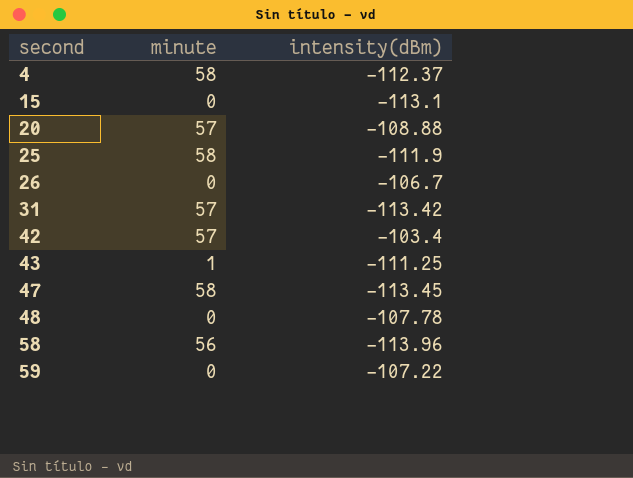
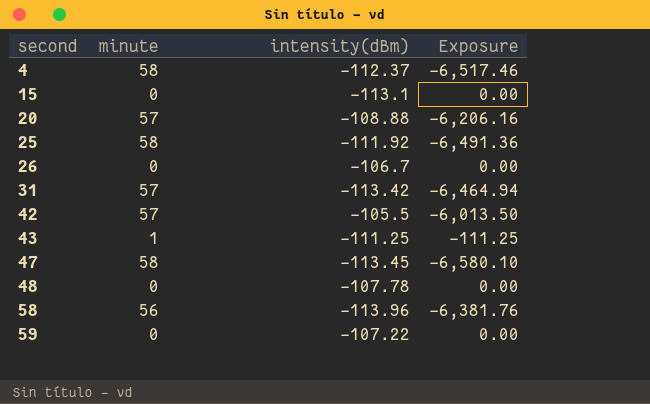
column Exposure | formula: none -> [minute] * [intensity(dBm)]
25 | intensity(dBm): -111.9 -> -111.92
42 | intensity(dBm): -103.4 -> -105.5

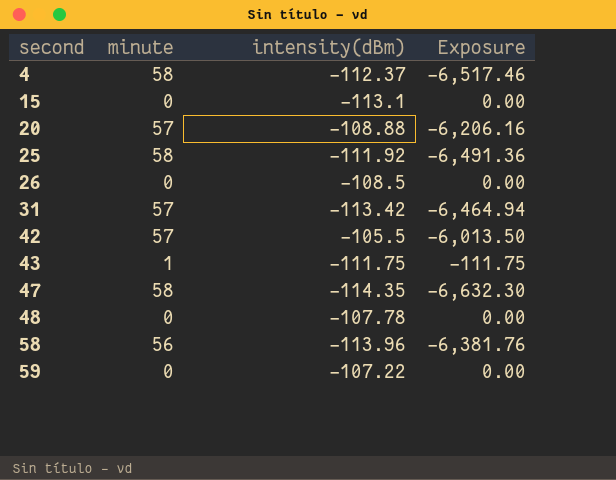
26 | intensity(dBm): -106.7 -> -108.5
43 | intensity(dBm): -111.25 -> -111.75
43 | Exposure: -111.25 -> -111.75
47 | intensity(dBm): -113.45 -> -114.35
47 | Exposure: -6,580.10 -> -6,632.30

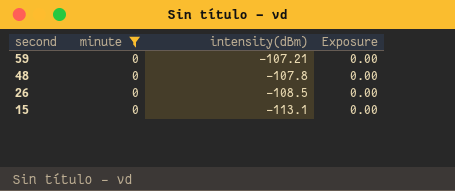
filter: none -> minute = 0
row order: second ascending -> second descending
59 | intensity(dBm): -107.22 -> -107.21
48 | intensity(dBm): -107.78 -> -107.8

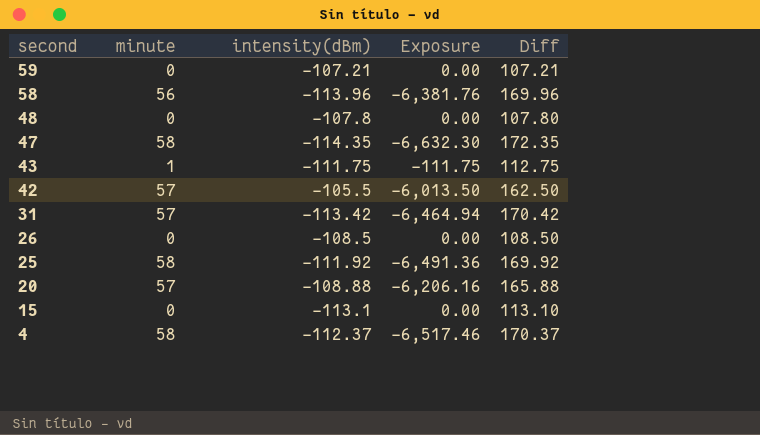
filter: minute = 0 -> none
column Diff | formula: none -> [minute] - [intensity(dBm)]

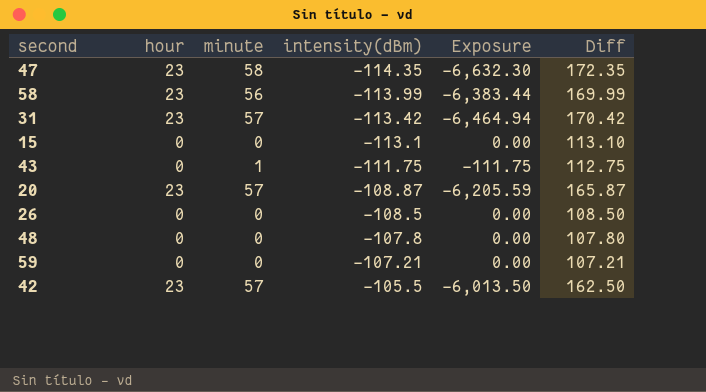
row order: second descending -> intensity(dBm) ascending
column hour | position: none -> 2
row 25: 58 | -111.92 | -6,491.36 | 169.92 -> none
row 4: 58 | -112.37 | -6,517.46 | 170.37 -> none
58 | intensity(dBm): -113.96 -> -113.99
58 | Exposure: -6,381.76 -> -6,383.44
58 | Diff: 169.96 -> 169.99
20 | intensity(dBm): -108.88 -> -108.87
20 | Exposure: -6,206.16 -> -6,205.59
20 | Diff: 165.88 -> 165.87

